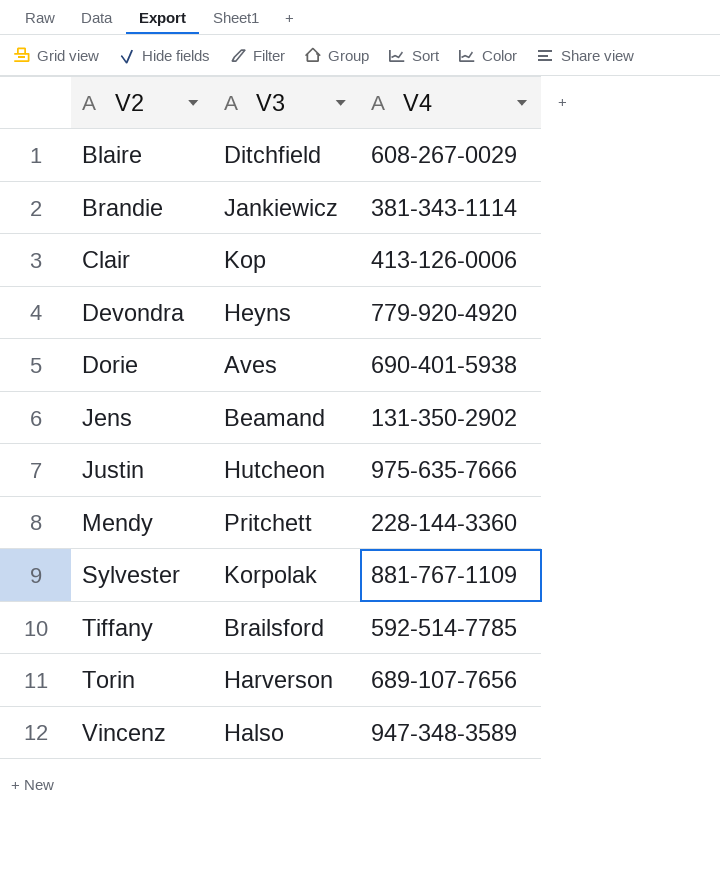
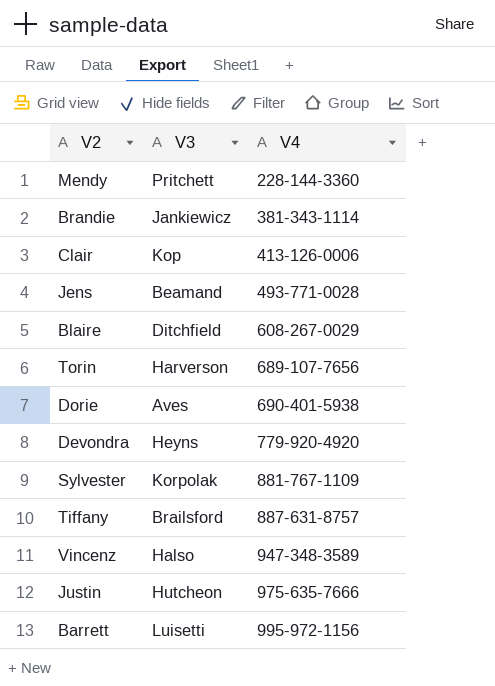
row order: V2 ascending -> V4 ascending
Jens | V4: 131-350-2902 -> 493-771-0028
Tiffany | V4: 592-514-7785 -> 887-631-8757
row Barrett: none -> Luisetti | 995-972-1156

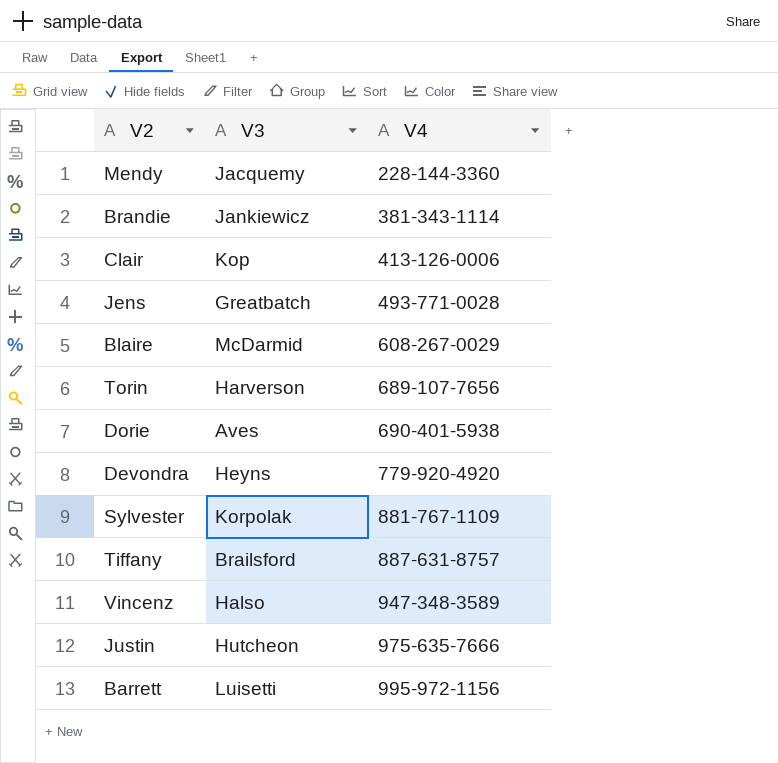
Mendy | V3: Pritchett -> Jacquemy
Jens | V3: Beamand -> Greatbatch
Blaire | V3: Ditchfield -> McDarmid

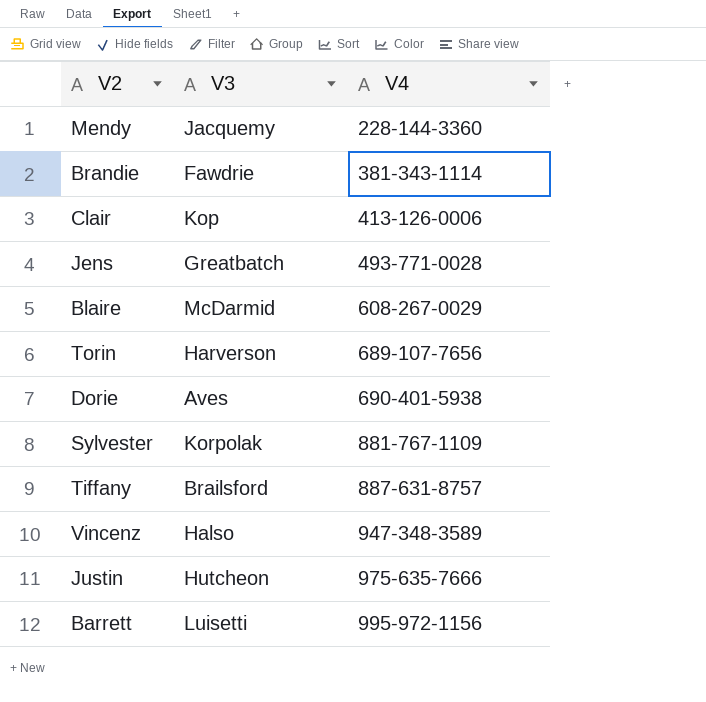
row Devondra: Heyns | 779-920-4920 -> none
Brandie | V3: Jankiewicz -> Fawdrie

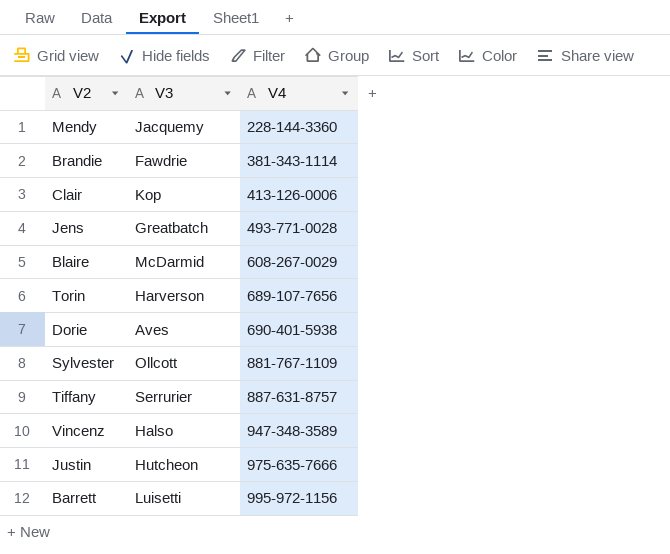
Sylvester | V3: Korpolak -> Ollcott
Tiffany | V3: Brailsford -> Serrurier

